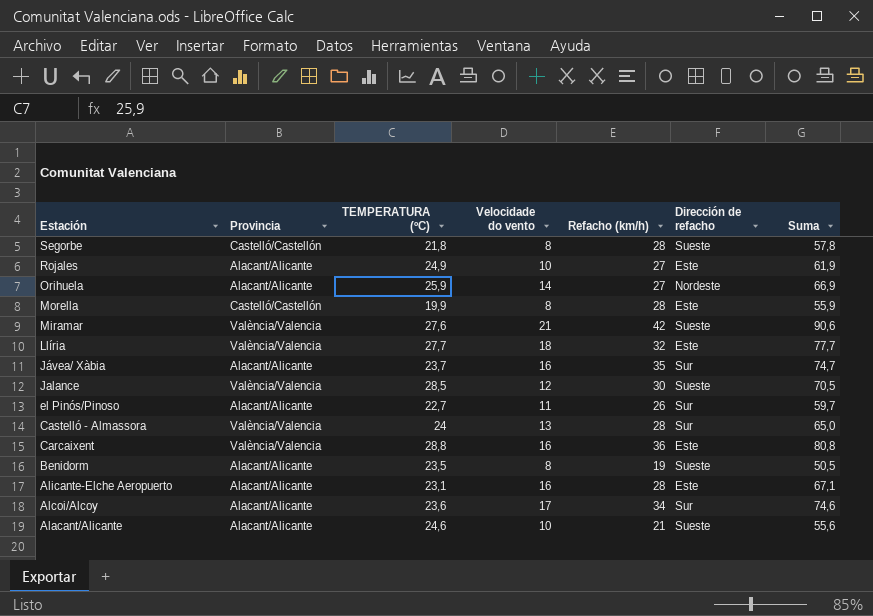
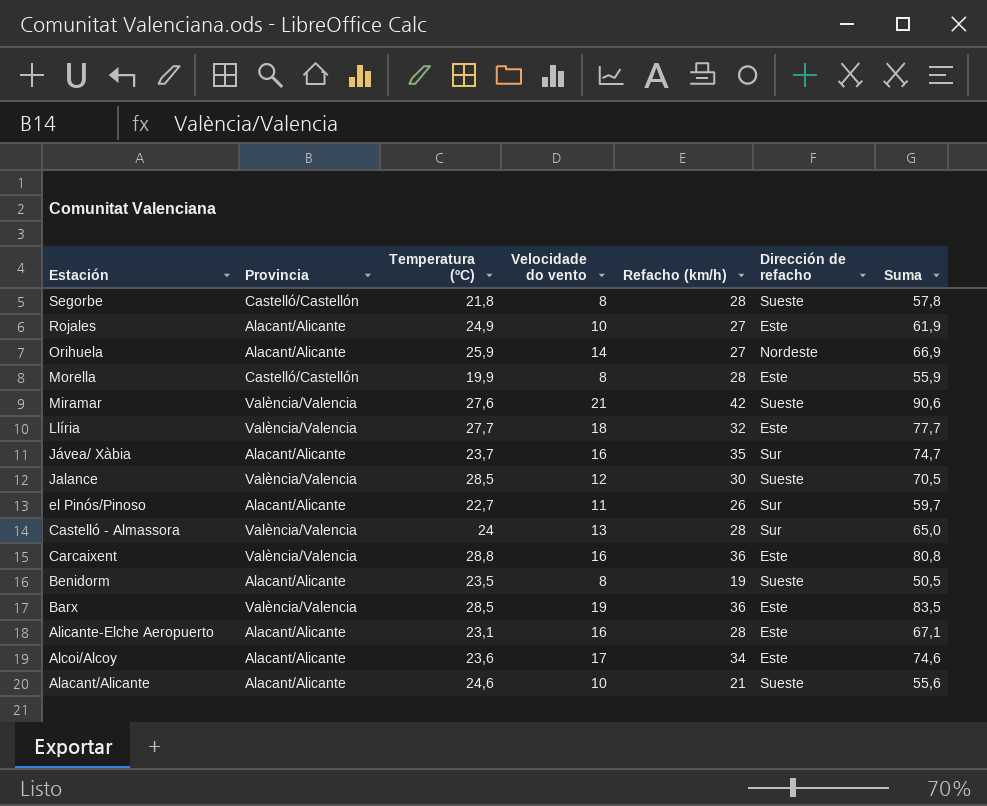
column name: TEMPERATURA (ºC) -> Temperatura (ºC)
row Barx: none -> València/Valencia | 28,5 | 19 | 36 | Este | 83,5
Alcoi/Alcoy | Dirección de refacho: Sur -> Este

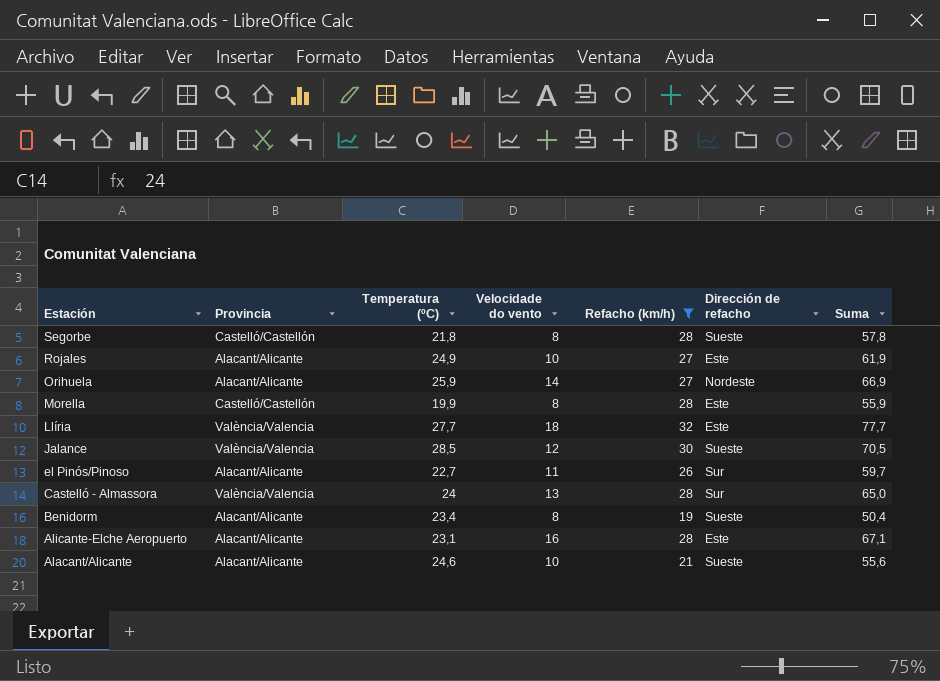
filter: none -> Refacho (km/h) <= 32
Benidorm | Temperatura (ºC): 23,5 -> 23,4
Benidorm | Suma: 50,5 -> 50,4

